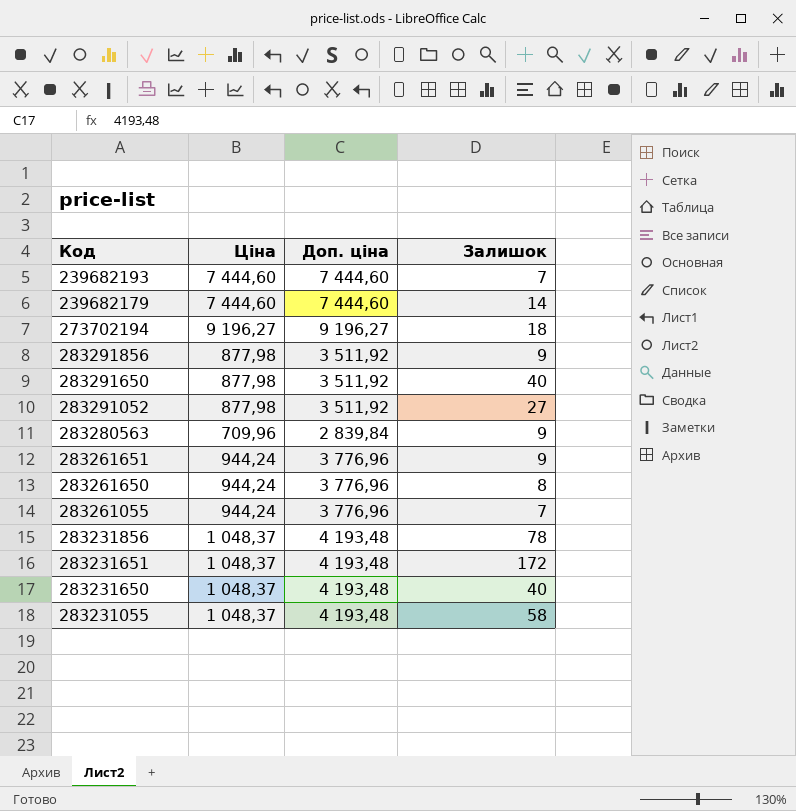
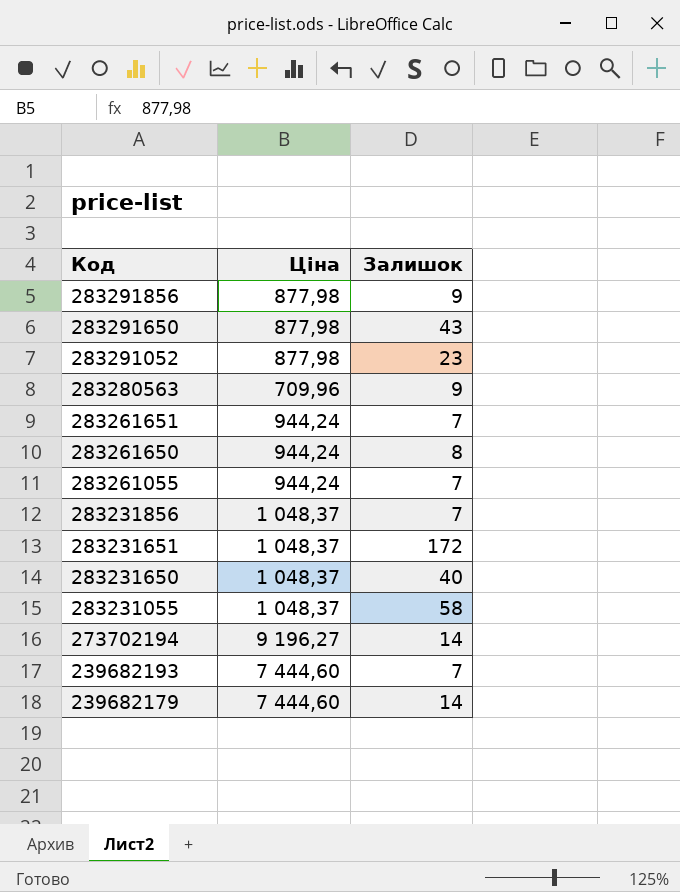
row order: none -> Код descending
column Доп. ціна | position: 3 -> none
283291650 | Залишок: 40 -> 43
283291052 | Залишок: 27 -> 23
283261651 | Залишок: 9 -> 7
283231856 | Залишок: 78 -> 7
273702194 | Залишок: 18 -> 14

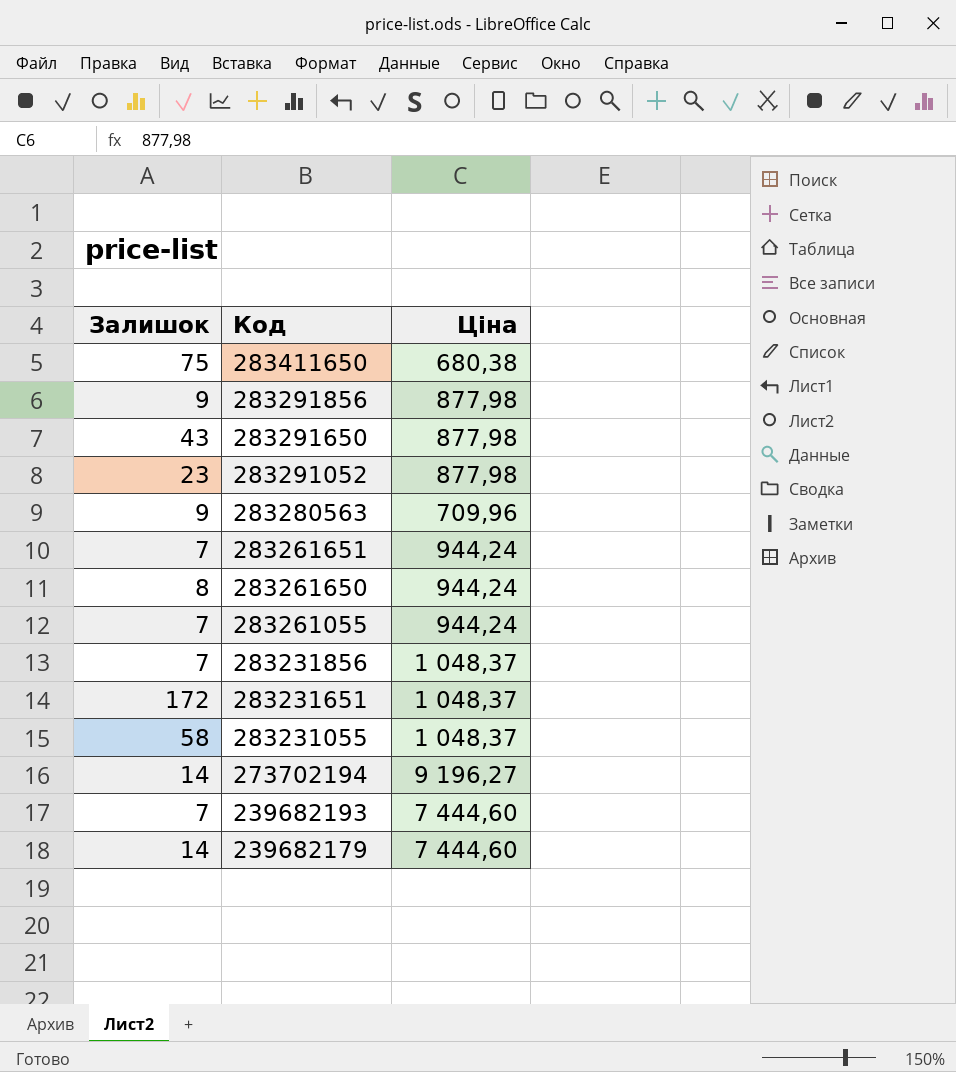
column Залишок | position: 3 -> 1
row 283231650: 1 048,37 | 40 -> none
row 283411650: none -> 75 | 680,38

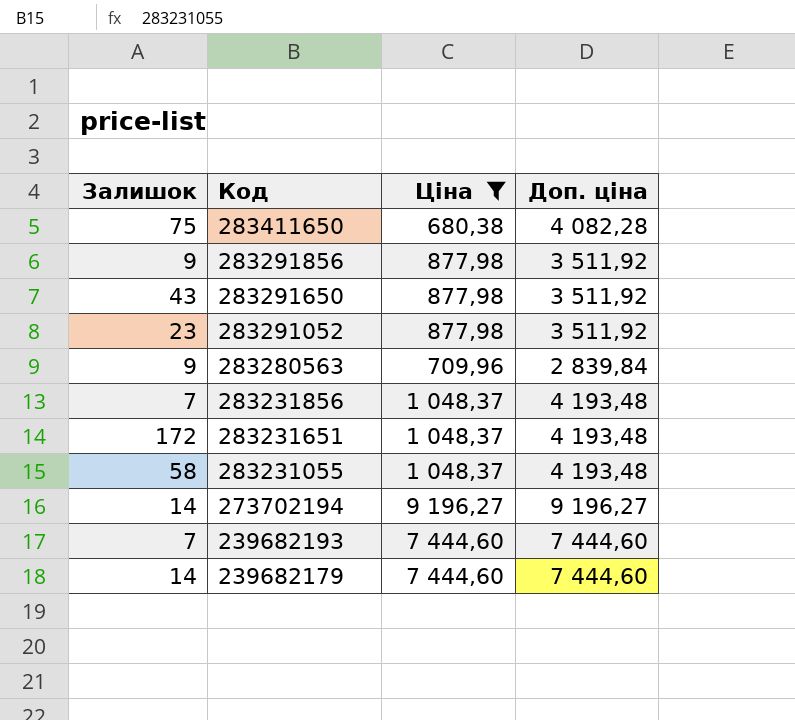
filter: none -> Ціна != 944,24
column Доп. ціна | position: none -> 4

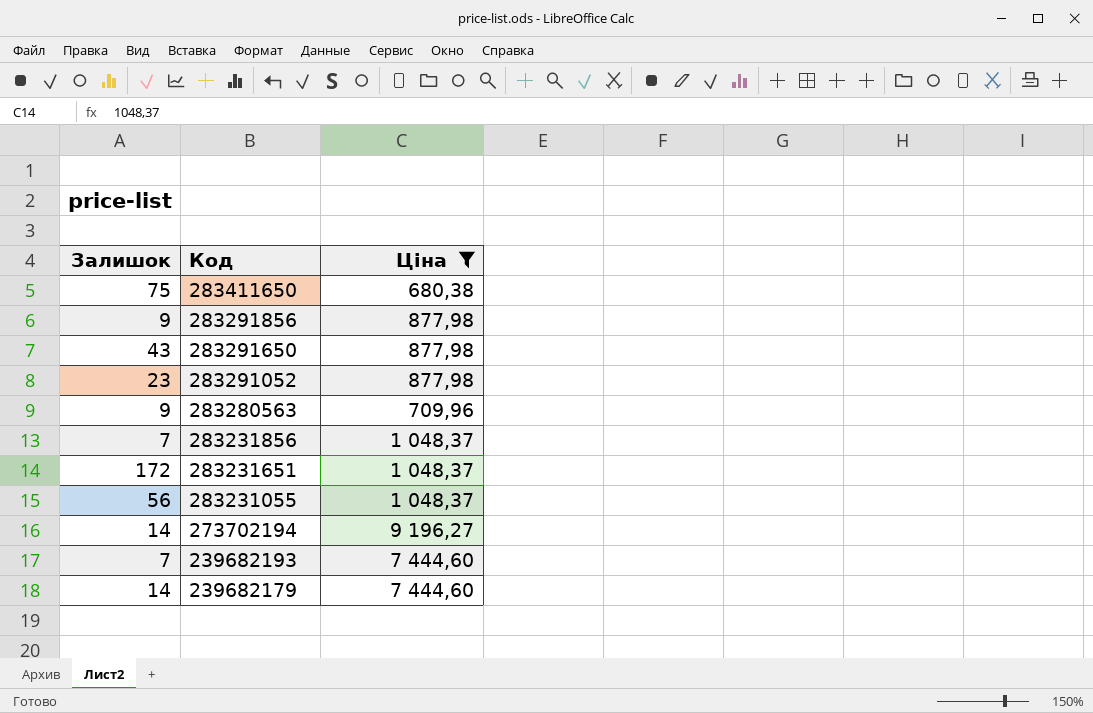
column Доп. ціна | position: 4 -> none
283231055 | Залишок: 58 -> 56

